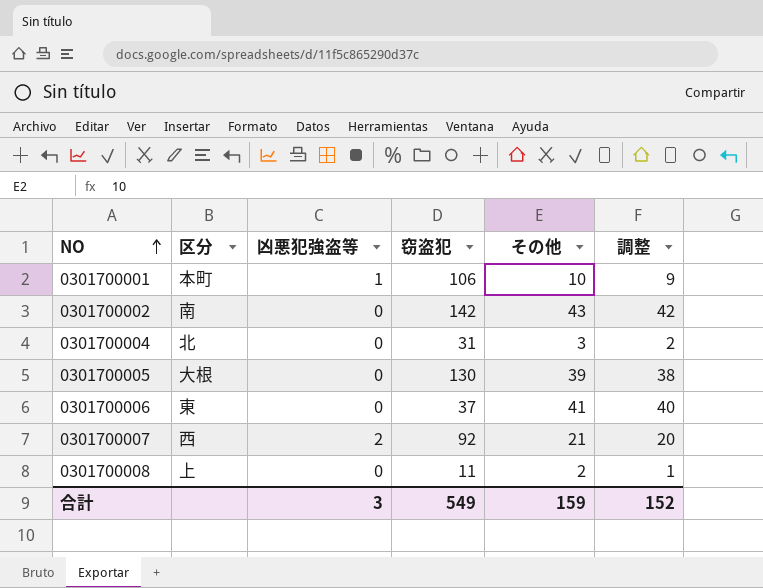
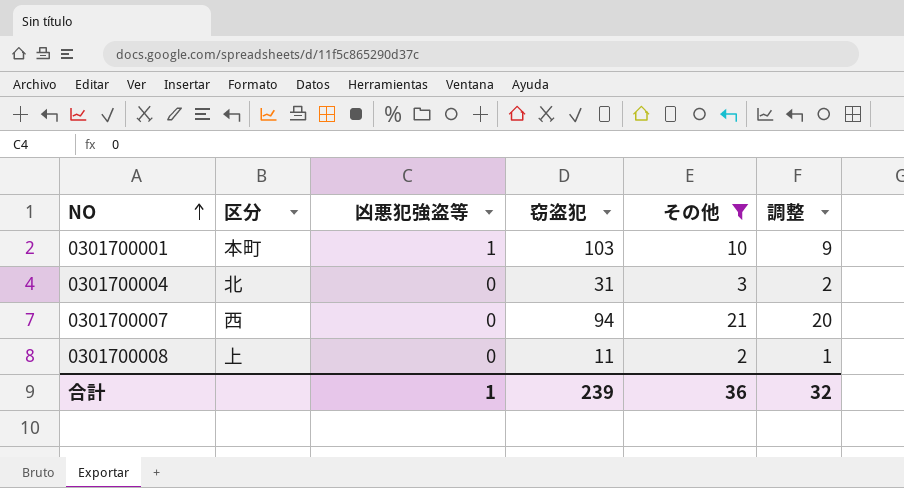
filter: none -> その他 <= 21
0301700001 | 窃盗犯: 106 -> 103
0301700007 | 凶悪犯強盗等: 2 -> 0
0301700007 | 窃盗犯: 92 -> 94
合計 | 凶悪犯強盗等: 3 -> 1
合計 | 窃盗犯: 549 -> 239
合計 | その他: 159 -> 36
合計 | 調整: 152 -> 32

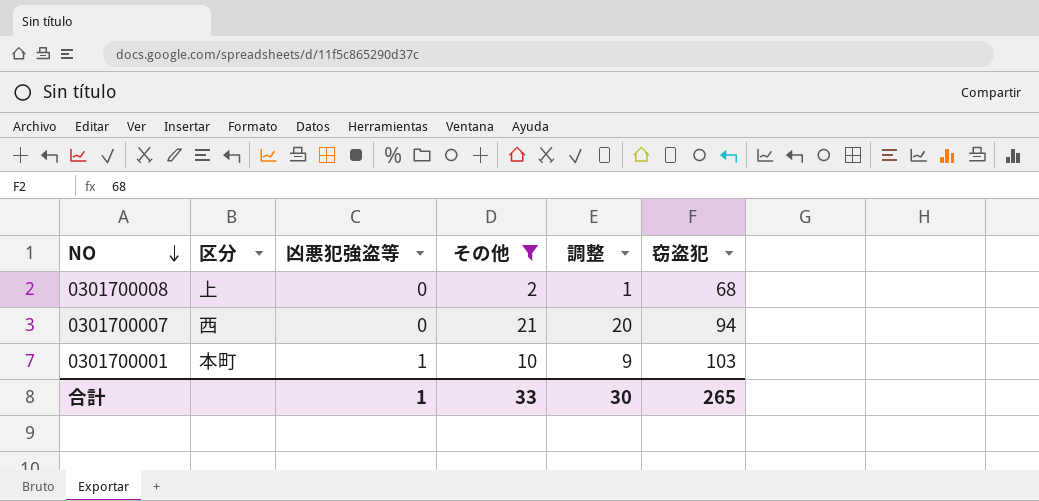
row order: NO ascending -> NO descending
column 窃盗犯 | position: 4 -> 6
row 0301700004: 北 | 0 | 31 | 3 | 2 -> none
0301700008 | 窃盗犯: 11 -> 68
合計 | その他: 36 -> 33
合計 | 調整: 32 -> 30
合計 | 窃盗犯: 239 -> 265

